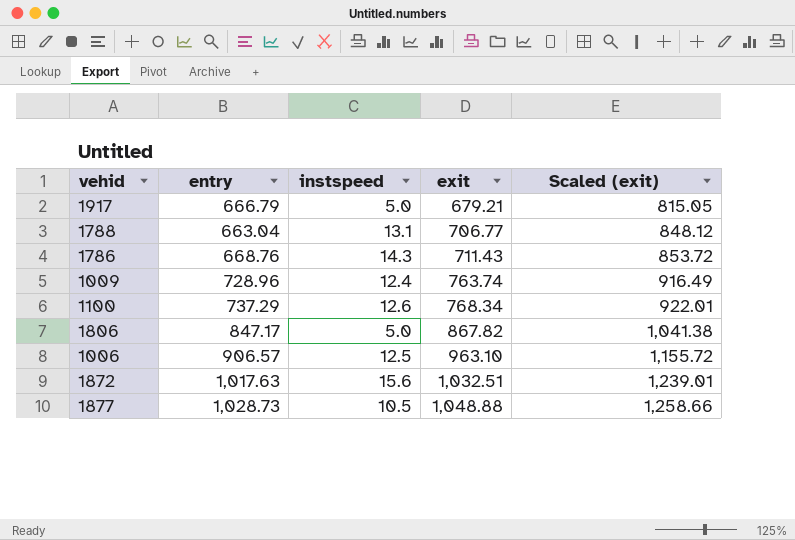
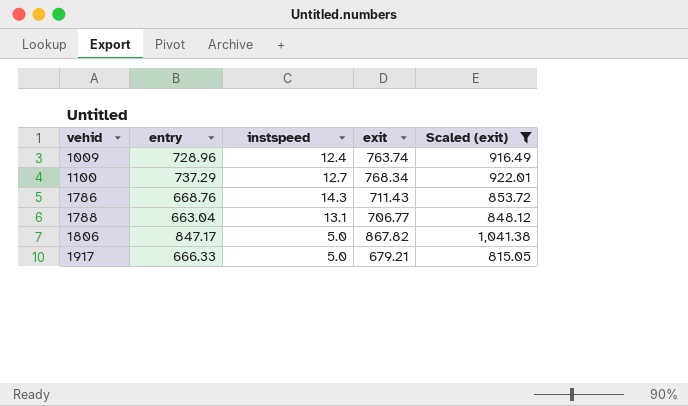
filter: none -> Scaled (exit) <= 1,041.38
row order: exit ascending -> vehid ascending
1100 | instspeed: 12.6 -> 12.7
1917 | entry: 666.79 -> 666.33

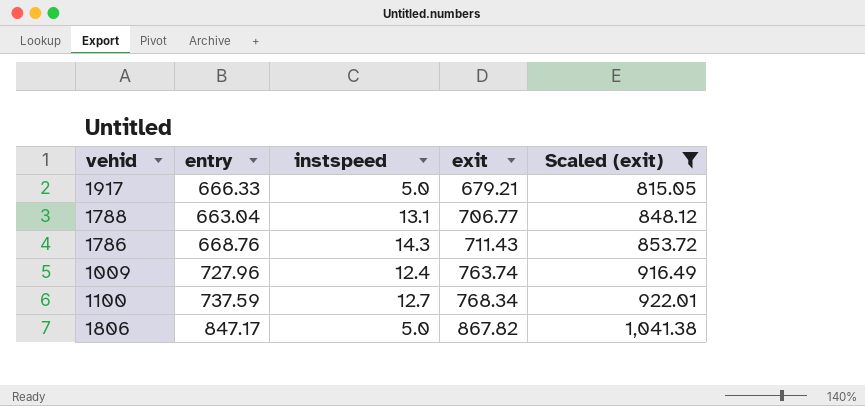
row order: vehid ascending -> exit ascending
1009 | entry: 728.96 -> 727.96
1100 | entry: 737.29 -> 737.59

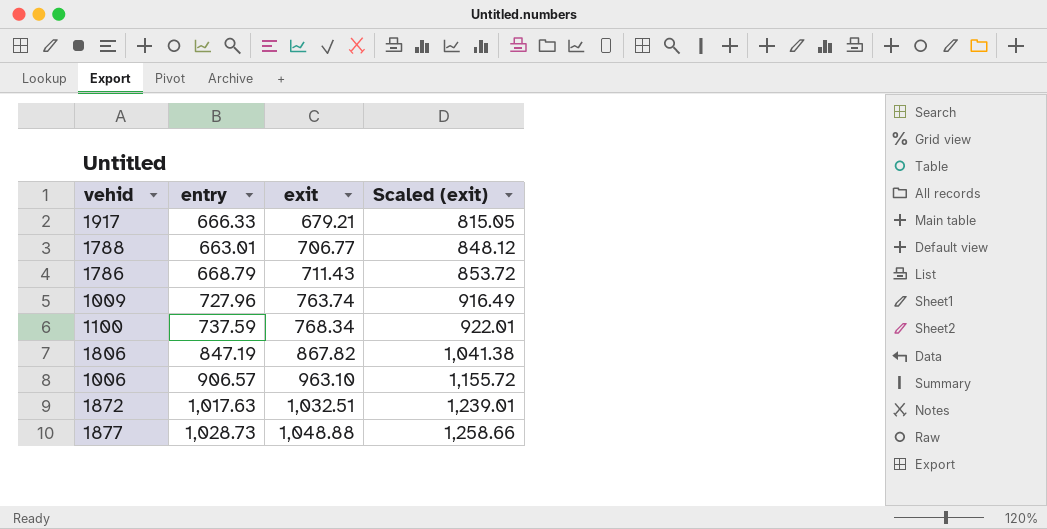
filter: Scaled (exit) <= 1,041.38 -> none
column instspeed | position: 3 -> none
1788 | entry: 663.04 -> 663.01
1786 | entry: 668.76 -> 668.79
1806 | entry: 847.17 -> 847.19

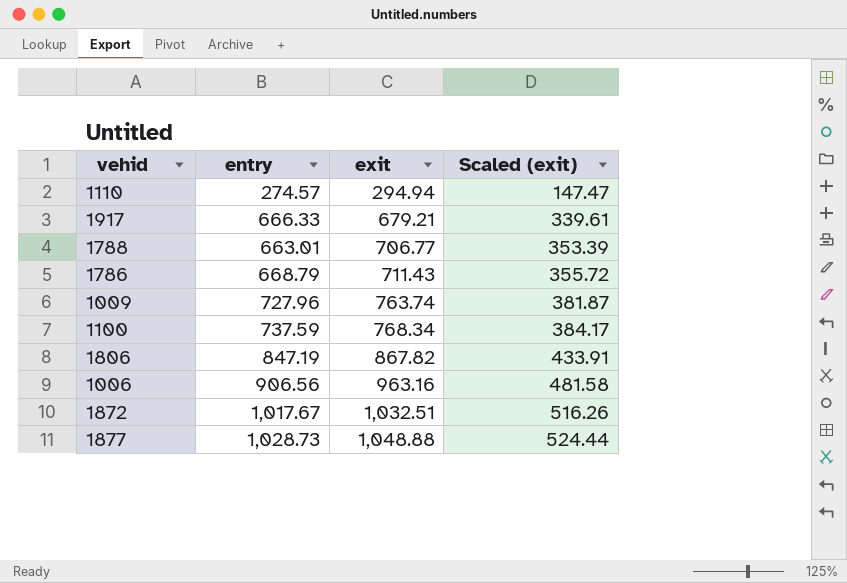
column Scaled (exit) | formula: [exit] * 1.2 -> [exit] * 0.5
row 1110: none -> 274.57 | 294.94 | 147.47
1006 | entry: 906.57 -> 906.56
1006 | exit: 963.10 -> 963.16
1872 | entry: 1,017.63 -> 1,017.67

